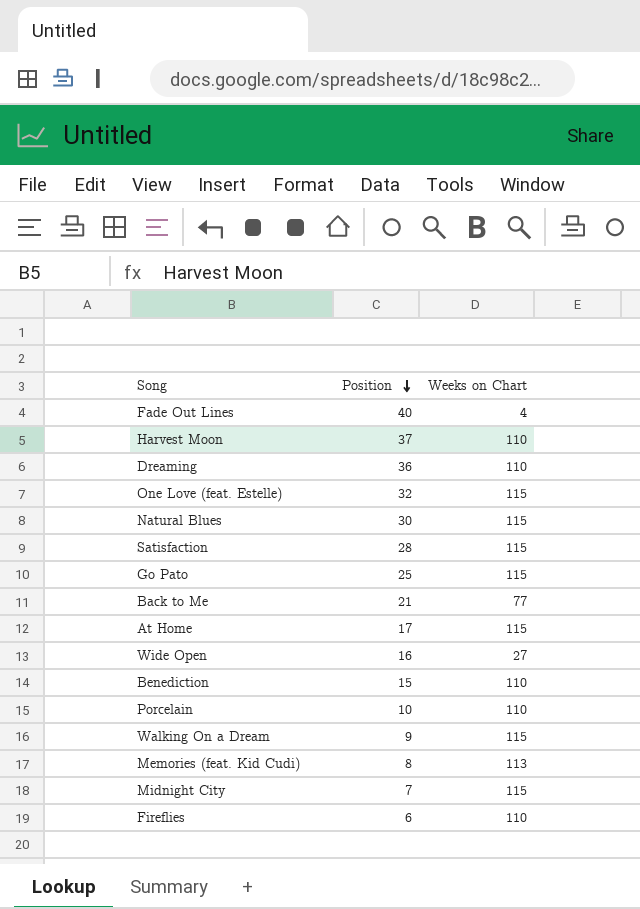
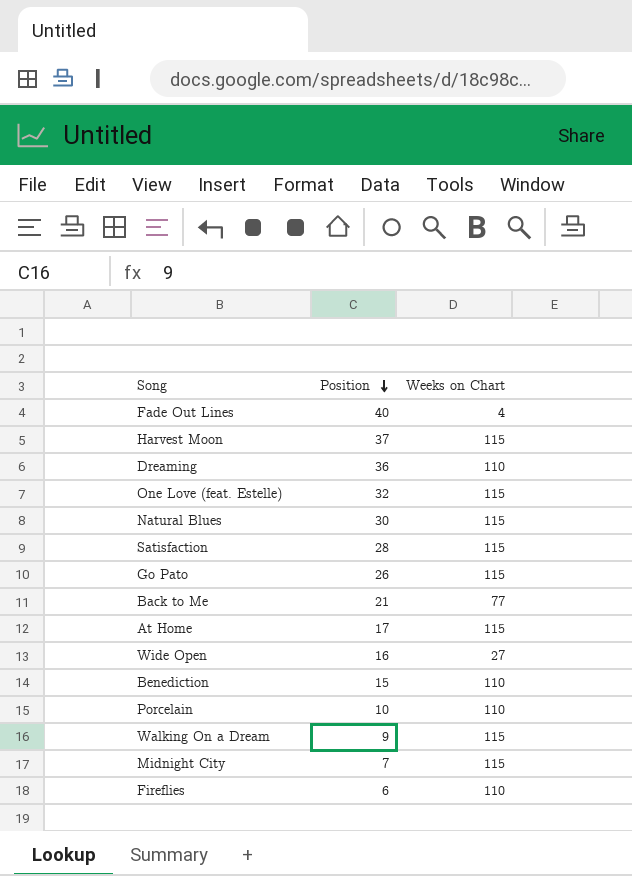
row Memories (feat. Kid Cudi): 8 | 113 -> none
Harvest Moon | Weeks on Chart: 110 -> 115
Go Pato | Position: 25 -> 26

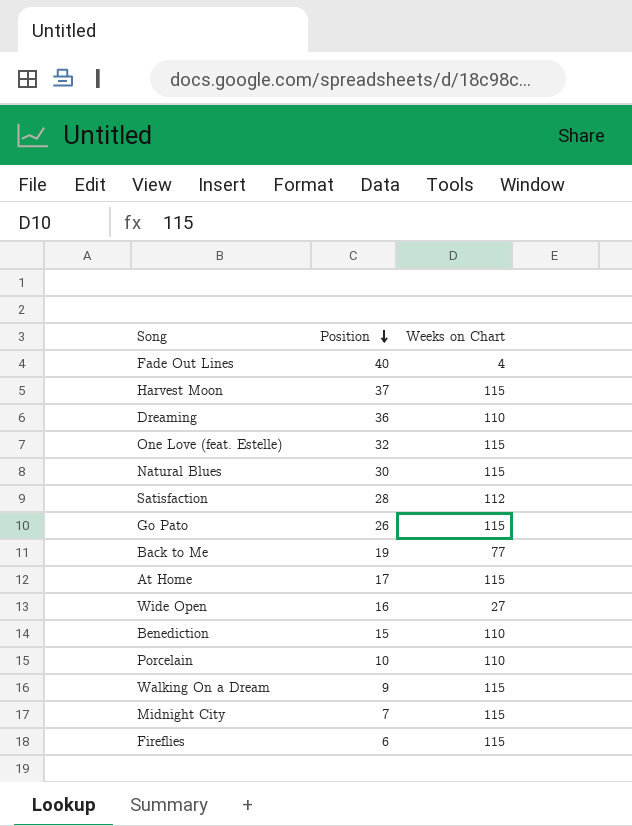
Satisfaction | Weeks on Chart: 115 -> 112
Back to Me | Position: 21 -> 19
Fireflies | Weeks on Chart: 110 -> 115

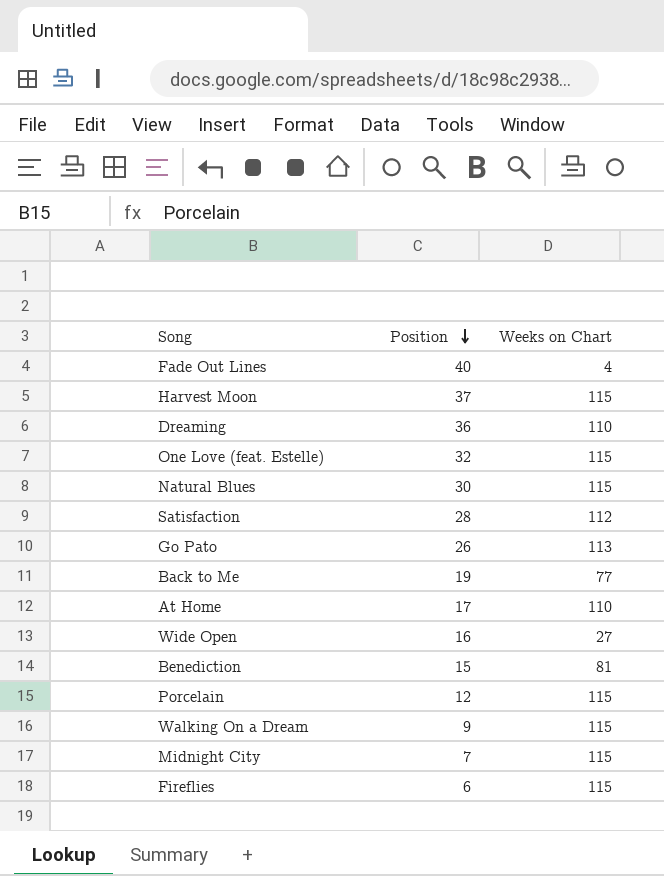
Go Pato | Weeks on Chart: 115 -> 113
At Home | Weeks on Chart: 115 -> 110
Benediction | Weeks on Chart: 110 -> 81
Porcelain | Position: 10 -> 12
Porcelain | Weeks on Chart: 110 -> 115

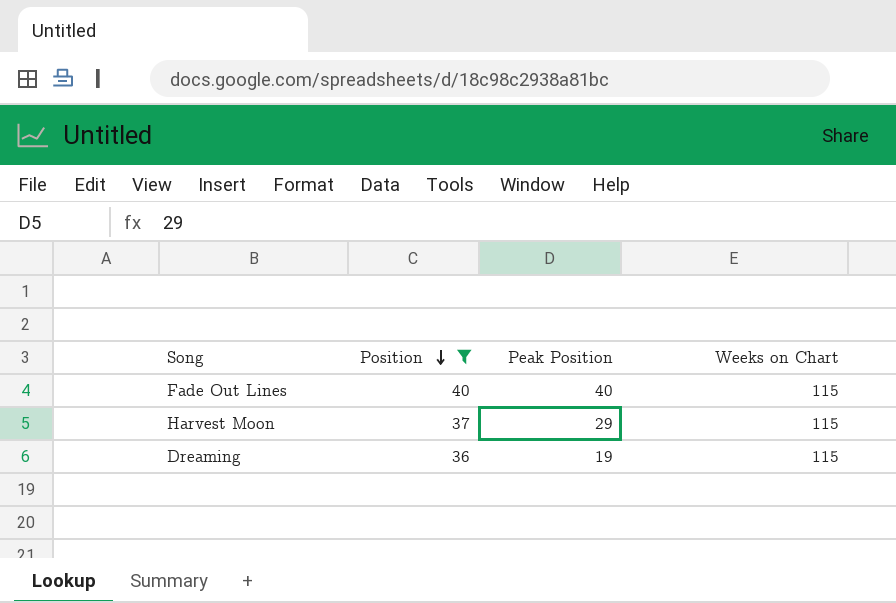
filter: none -> Position >= 36
column Peak Position | position: none -> 3
Fade Out Lines | Weeks on Chart: 4 -> 115
Dreaming | Weeks on Chart: 110 -> 115

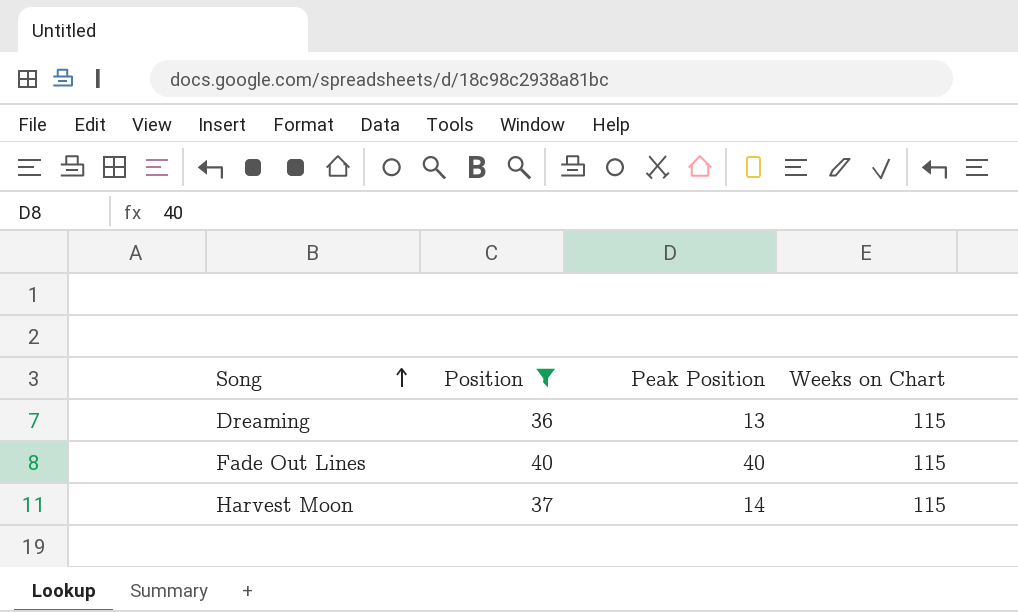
row order: Position descending -> Song ascending
Dreaming | Peak Position: 19 -> 13
Harvest Moon | Peak Position: 29 -> 14

